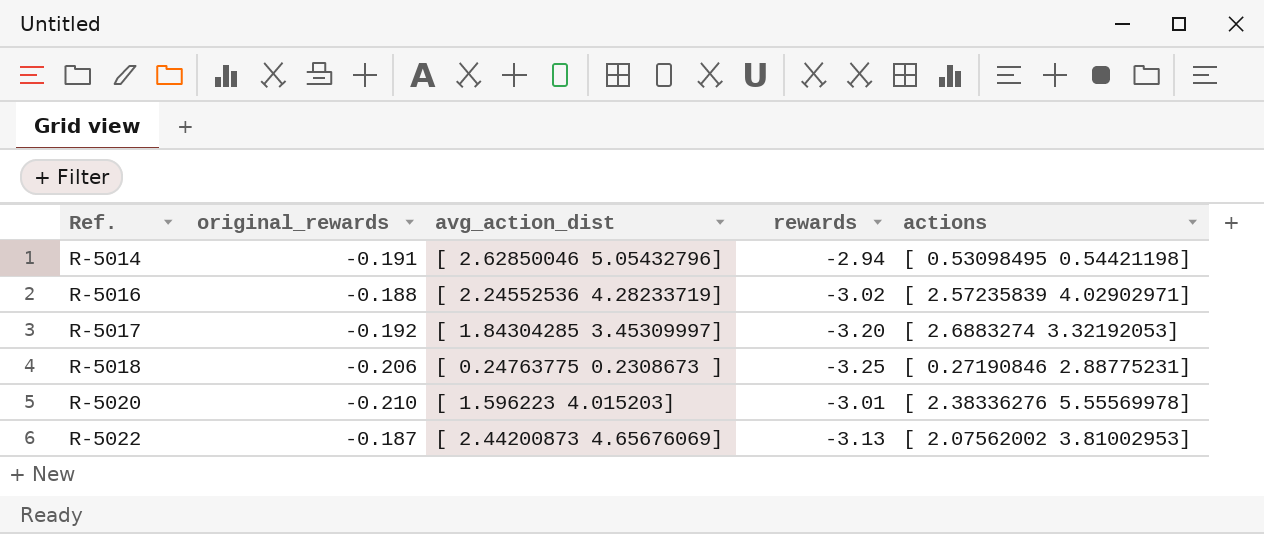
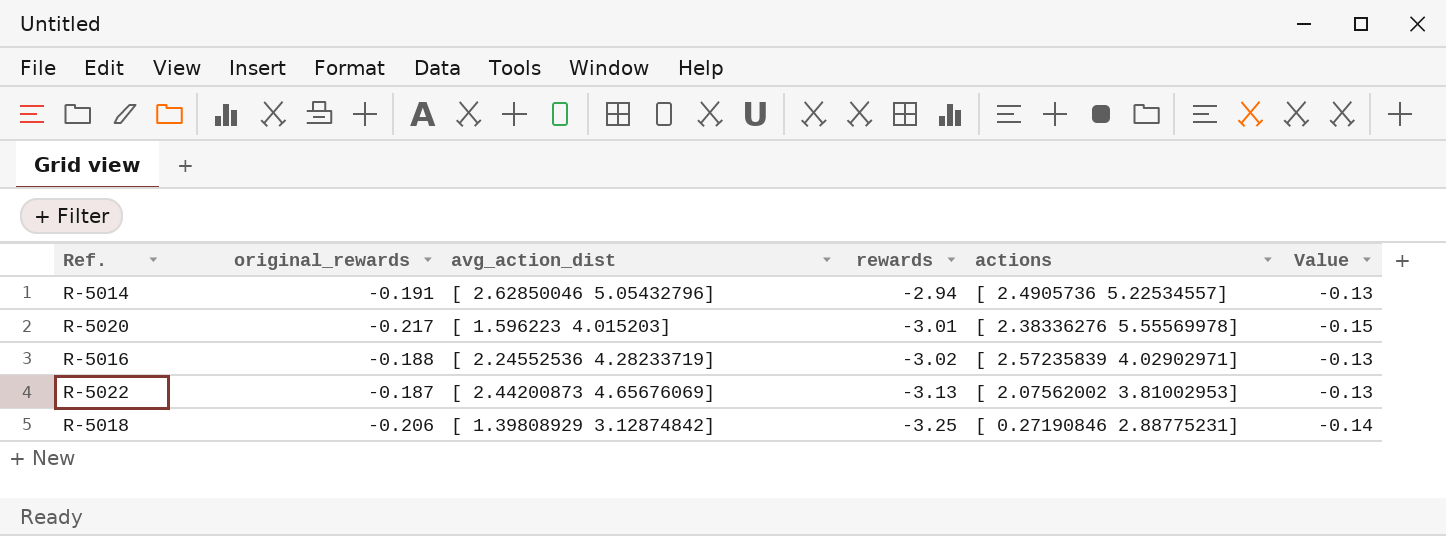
row order: Ref. ascending -> rewards descending
column Value | formula: none -> [original_rewards] * 0.7
row R-5017: -0.192 | [ 1.84304285 3.45309997] | -3.20 | [ 2.6883274 3.32192053] -> none
R-5014 | actions: [ 0.53098495 0.54421198] -> [ 2.4905736 5.22534557]
R-5020 | original_rewards: -0.210 -> -0.217
R-5018 | avg_action_dist: [ 0.24763775 0.2308673 ] -> [ 1.39808929 3.12874842]

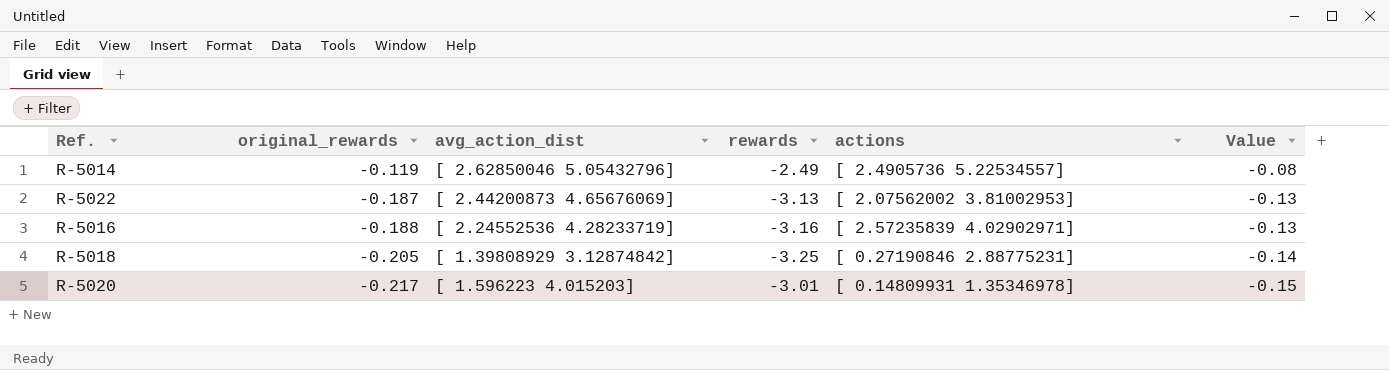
row order: rewards descending -> original_rewards descending
R-5014 | original_rewards: -0.191 -> -0.119
R-5014 | rewards: -2.94 -> -2.49
R-5014 | Value: -0.13 -> -0.08
R-5016 | rewards: -3.02 -> -3.16
R-5018 | original_rewards: -0.206 -> -0.205
R-5020 | actions: [ 2.38336276 5.55569978] -> [ 0.14809931 1.35346978]

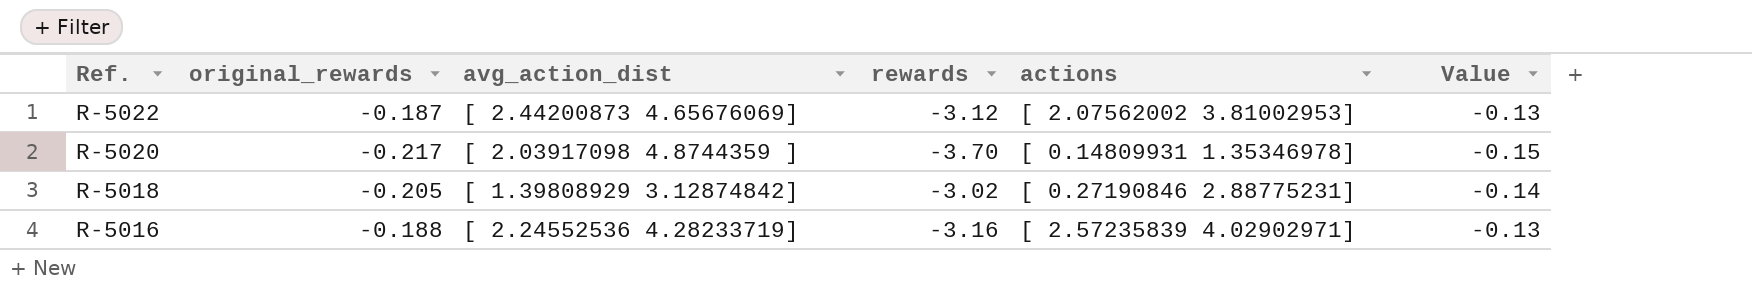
row order: original_rewards descending -> Ref. descending
row R-5014: -0.119 | [ 2.62850046 5.05432796] | -2.49 | [ 2.4905736 5.22534557] | -0.08 -> none
R-5022 | rewards: -3.13 -> -3.12
R-5020 | avg_action_dist: [ 1.596223 4.015203] -> [ 2.03917098 4.8744359 ]
R-5020 | rewards: -3.01 -> -3.70
R-5018 | rewards: -3.25 -> -3.02

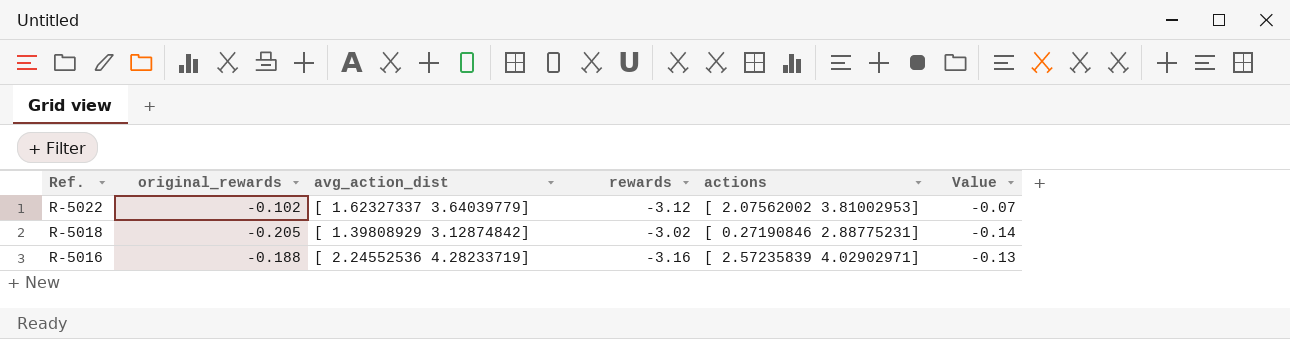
row R-5020: -0.217 | [ 2.03917098 4.8744359 ] | -3.70 | [ 0.14809931 1.35346978] | -0.15 -> none
R-5022 | original_rewards: -0.187 -> -0.102
R-5022 | avg_action_dist: [ 2.44200873 4.65676069] -> [ 1.62327337 3.64039779]
R-5022 | Value: -0.13 -> -0.07

